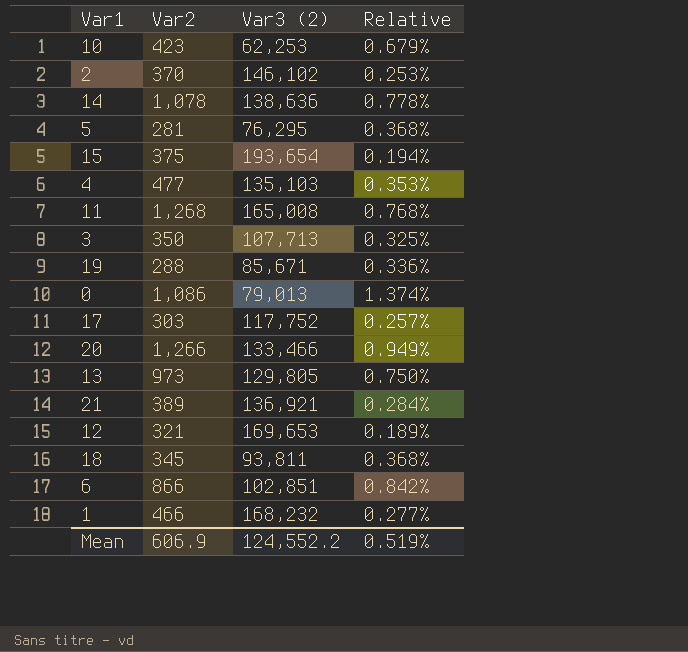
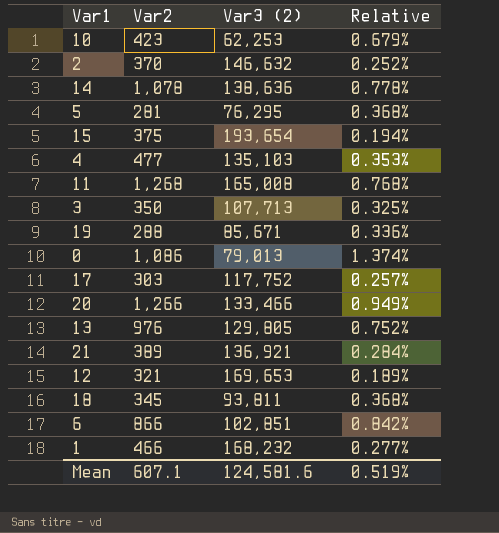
2 | Var3 (2): 146,102 -> 146,632
2 | Relative: 0.253% -> 0.252%
13 | Var2: 973 -> 976
13 | Relative: 0.750% -> 0.752%
Mean | Var2: 606.9 -> 607.1
Mean | Var3 (2): 124,552.2 -> 124,581.6

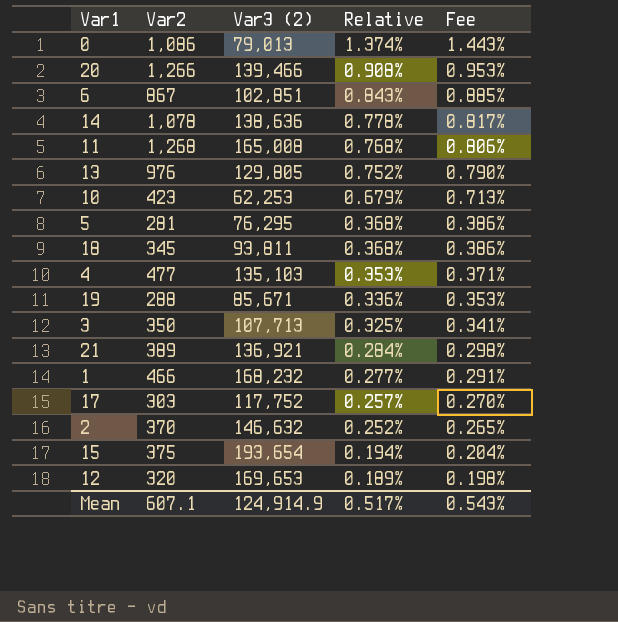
row order: none -> Relative descending
column Fee | formula: none -> [Relative] * 1.05
20 | Var3 (2): 133,466 -> 139,466
20 | Relative: 0.949% -> 0.908%
6 | Var2: 866 -> 867
6 | Relative: 0.842% -> 0.843%
12 | Var2: 321 -> 320
Mean | Var3 (2): 124,581.6 -> 124,914.9
Mean | Relative: 0.519% -> 0.517%

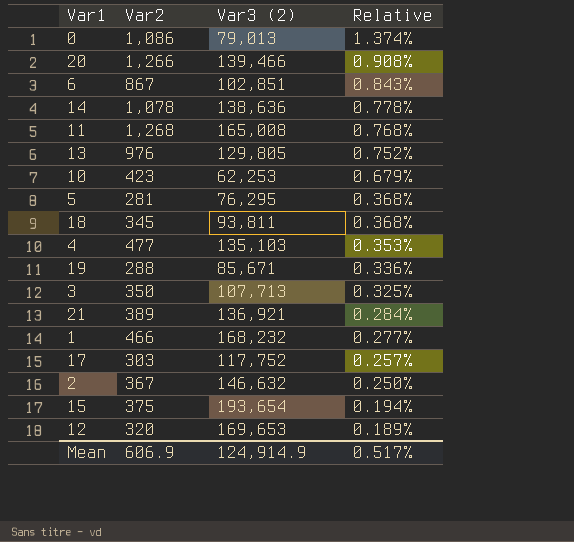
column Fee | formula: [Relative] * 1.05 -> none
2 | Var2: 370 -> 367
2 | Relative: 0.252% -> 0.250%
Mean | Var2: 607.1 -> 606.9

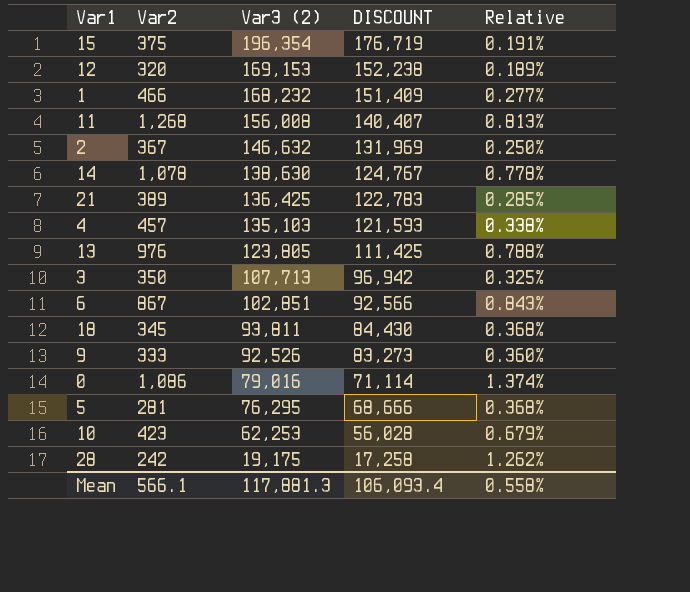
row order: Relative descending -> Var3 (2) descending
column DISCOUNT | formula: none -> [Var3 (2)] * 0.9
row 20: 1,266 | 139,466 | 0.908% -> none
row 19: 288 | 85,671 | 0.336% -> none
row 17: 303 | 117,752 | 0.257% -> none
15 | Var3 (2): 193,654 -> 196,354
15 | Relative: 0.194% -> 0.191%
12 | Var3 (2): 169,653 -> 169,153
11 | Var3 (2): 165,008 -> 156,008
11 | Relative: 0.768% -> 0.813%
14 | Var3 (2): 138,636 -> 138,630
21 | Var3 (2): 136,921 -> 136,425
21 | Relative: 0.284% -> 0.285%
4 | Var2: 477 -> 457
4 | Relative: 0.353% -> 0.338%
13 | Var3 (2): 129,805 -> 123,805
13 | Relative: 0.752% -> 0.788%
row 9: none -> 333 | 92,526 | 83,273 | 0.360%
0 | Var3 (2): 79,013 -> 79,016
row 28: none -> 242 | 19,175 | 17,258 | 1.262%
Mean | Var2: 606.9 -> 566.1
Mean | Var3 (2): 124,914.9 -> 117,881.3
Mean | Relative: 0.517% -> 0.558%

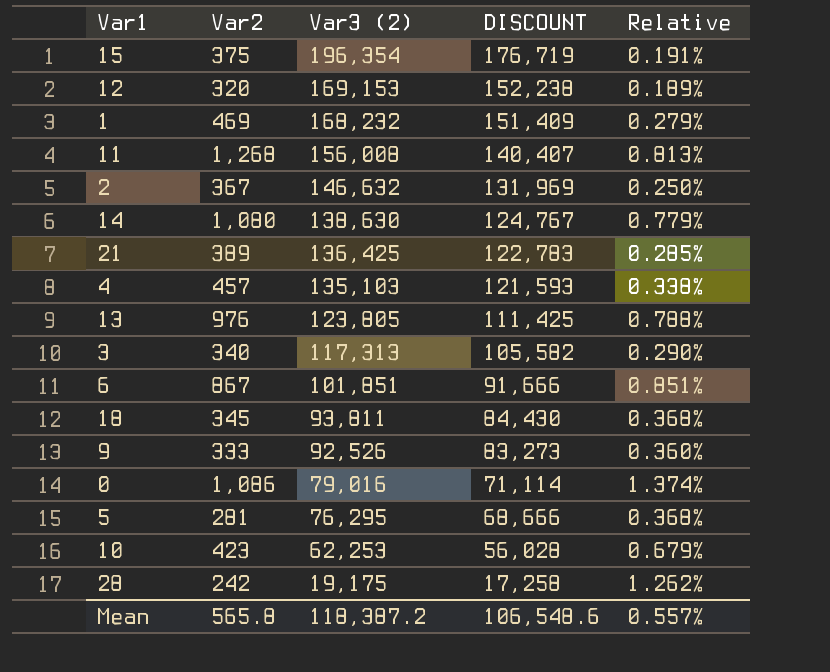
1 | Var2: 466 -> 469
1 | Relative: 0.277% -> 0.279%
14 | Var2: 1,078 -> 1,080
14 | Relative: 0.778% -> 0.779%
3 | Var2: 350 -> 340
3 | Var3 (2): 107,713 -> 117,313
3 | DISCOUNT: 96,942 -> 105,582
3 | Relative: 0.325% -> 0.290%
6 | Var3 (2): 102,851 -> 101,851
6 | DISCOUNT: 92,566 -> 91,666
6 | Relative: 0.843% -> 0.851%
Mean | Var2: 566.1 -> 565.8
Mean | Var3 (2): 117,881.3 -> 118,387.2
Mean | DISCOUNT: 106,093.4 -> 106,548.6
Mean | Relative: 0.558% -> 0.557%

